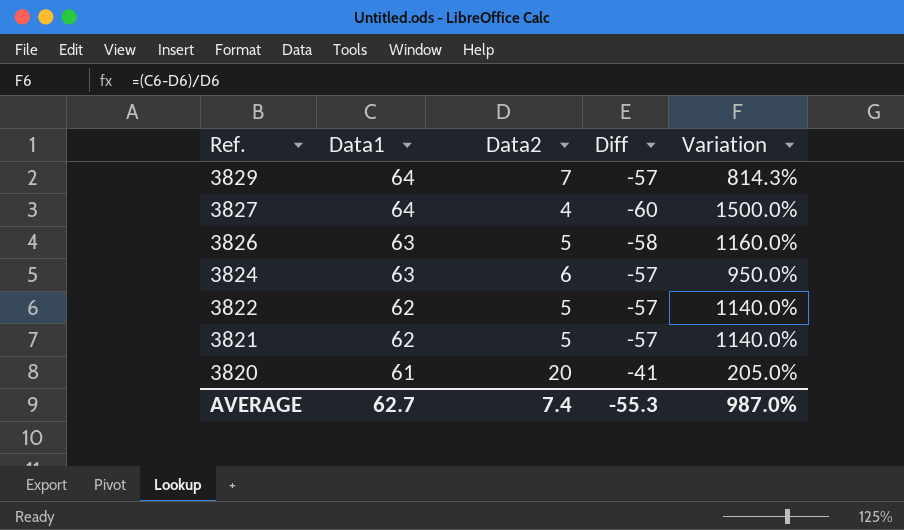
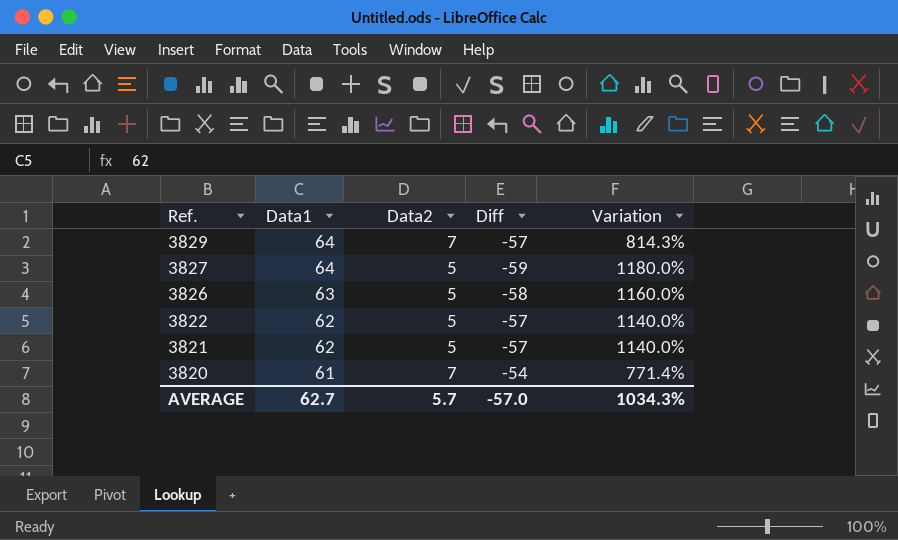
row 3824: 63 | 6 | -57 | 950.0% -> none
3827 | Data2: 4 -> 5
3827 | Diff: -60 -> -59
3827 | Variation: 1500.0% -> 1180.0%
3820 | Data2: 20 -> 7
3820 | Diff: -41 -> -54
3820 | Variation: 205.0% -> 771.4%
AVERAGE | Data2: 7.4 -> 5.7
AVERAGE | Diff: -55.3 -> -57.0
AVERAGE | Variation: 987.0% -> 1034.3%

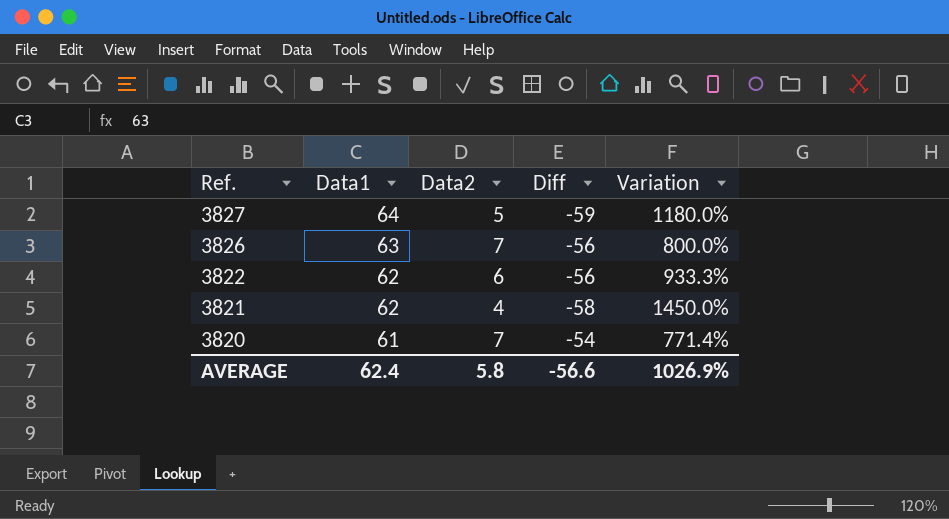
row 3829: 64 | 7 | -57 | 814.3% -> none
3826 | Data2: 5 -> 7
3826 | Diff: -58 -> -56
3826 | Variation: 1160.0% -> 800.0%
3822 | Data2: 5 -> 6
3822 | Diff: -57 -> -56
3822 | Variation: 1140.0% -> 933.3%
3821 | Data2: 5 -> 4
3821 | Diff: -57 -> -58
3821 | Variation: 1140.0% -> 1450.0%
AVERAGE | Data1: 62.7 -> 62.4
AVERAGE | Data2: 5.7 -> 5.8
AVERAGE | Diff: -57.0 -> -56.6
AVERAGE | Variation: 1034.3% -> 1026.9%

